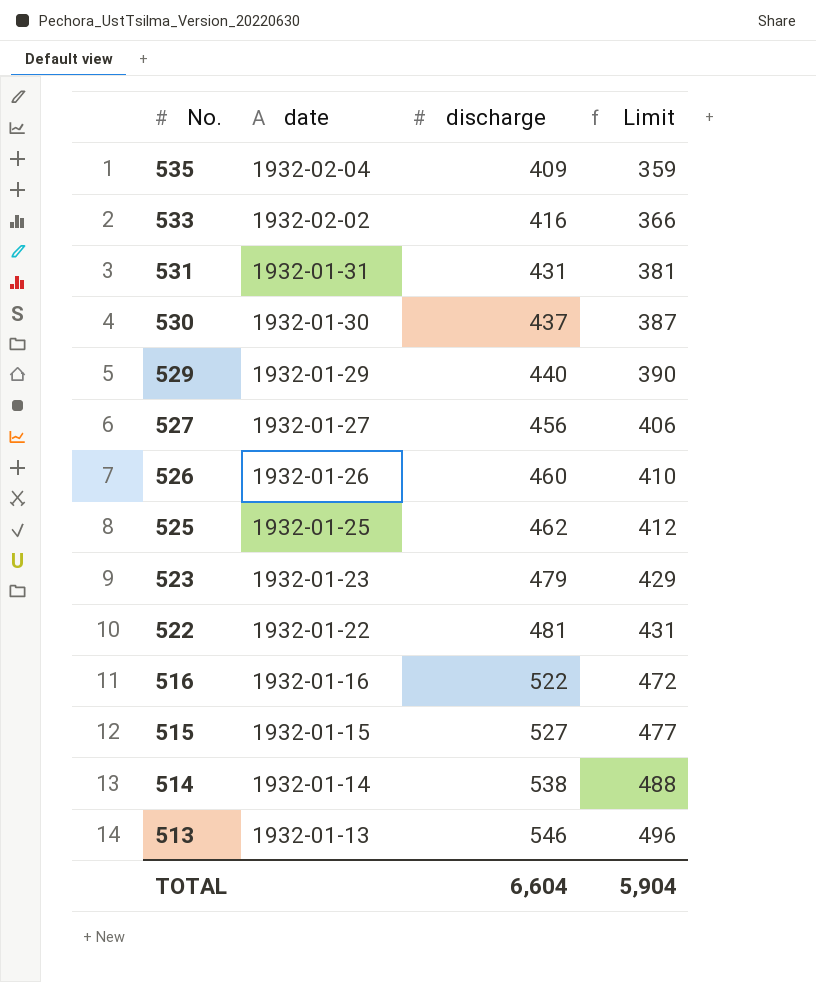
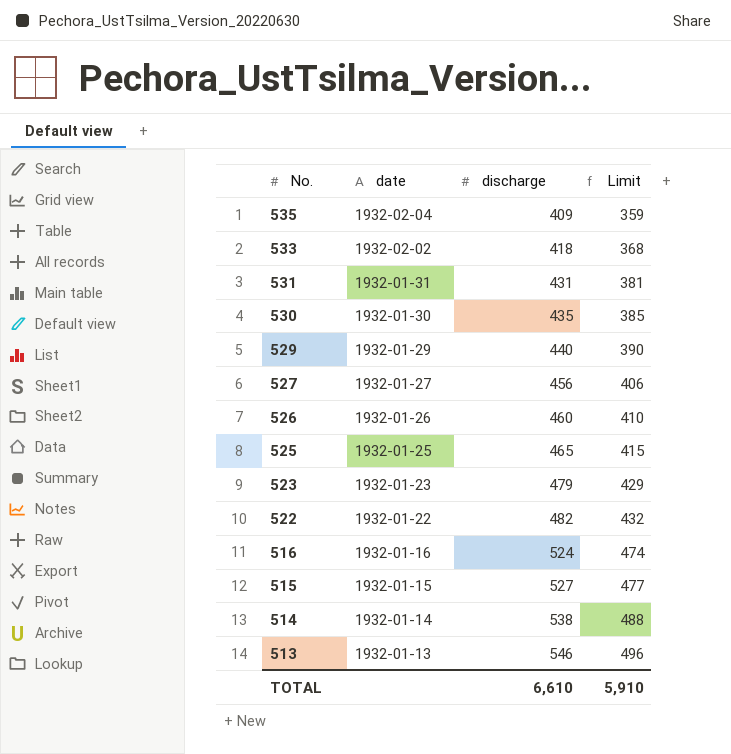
533 | discharge: 416 -> 418
533 | Limit: 366 -> 368
530 | discharge: 437 -> 435
530 | Limit: 387 -> 385
525 | discharge: 462 -> 465
525 | Limit: 412 -> 415
522 | discharge: 481 -> 482
522 | Limit: 431 -> 432
516 | discharge: 522 -> 524
516 | Limit: 472 -> 474
TOTAL | discharge: 6,604 -> 6,610
TOTAL | Limit: 5,904 -> 5,910

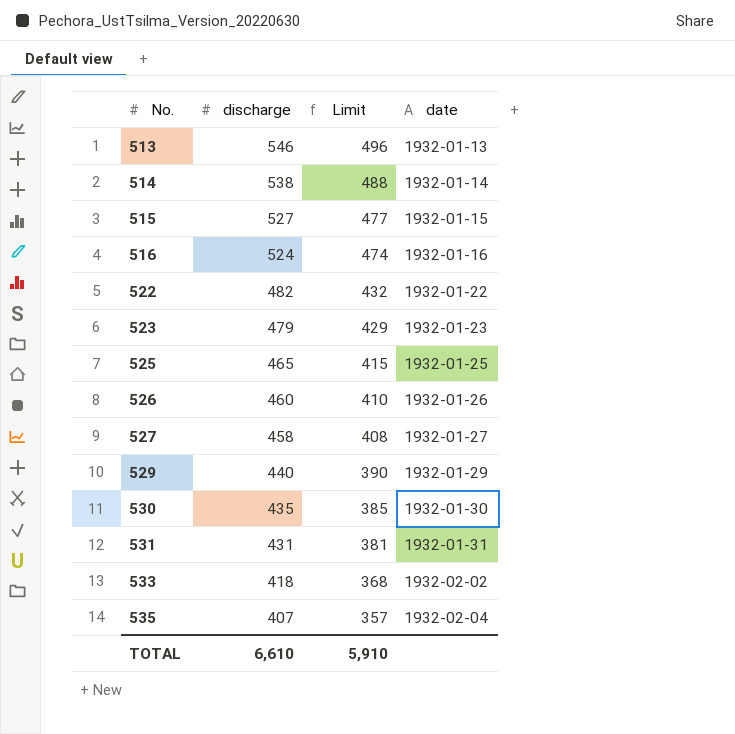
row order: No. descending -> No. ascending
column date | position: 2 -> 4
527 | discharge: 456 -> 458
527 | Limit: 406 -> 408
535 | discharge: 409 -> 407
535 | Limit: 359 -> 357

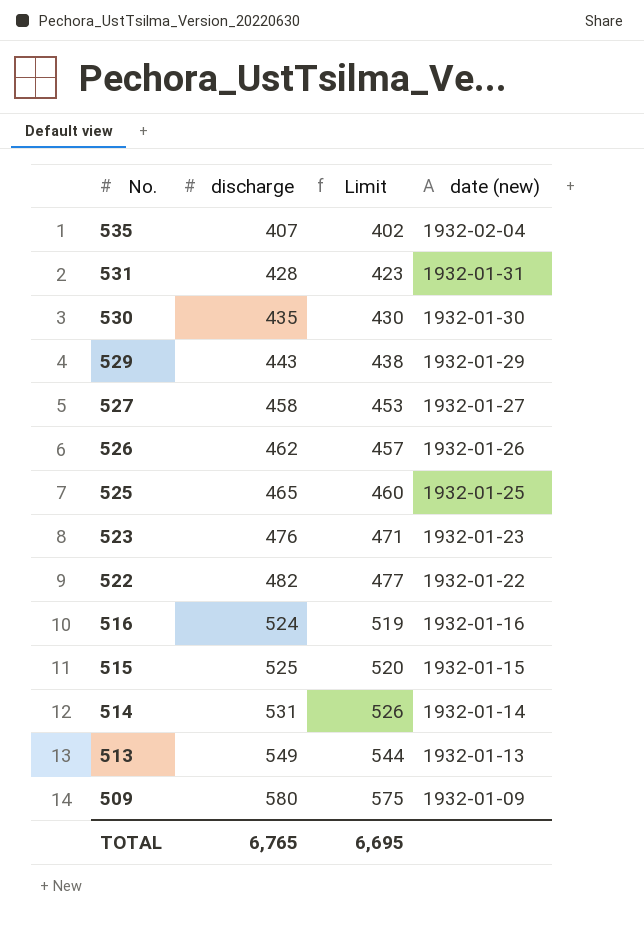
row order: No. ascending -> No. descending
column Limit | formula: [discharge] - 50 -> [discharge] - 5
column name: date -> date (new)
row 533: 418 | 368 | 1932-02-02 -> none
531 | discharge: 431 -> 428
529 | discharge: 440 -> 443
526 | discharge: 460 -> 462
523 | discharge: 479 -> 476
515 | discharge: 527 -> 525
514 | discharge: 538 -> 531
513 | discharge: 546 -> 549
row 509: none -> 580 | 575 | 1932-01-09
TOTAL | discharge: 6,610 -> 6,765
TOTAL | Limit: 5,910 -> 6,695

